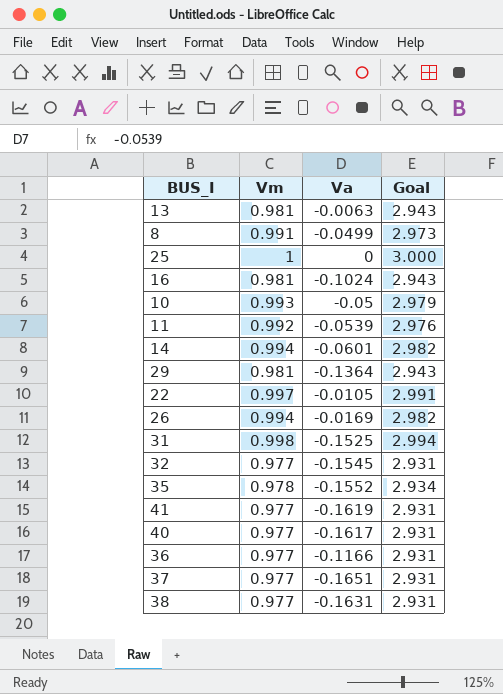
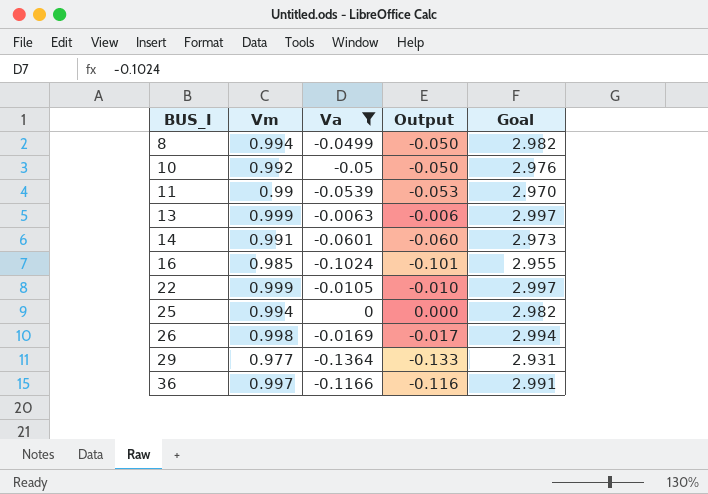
filter: none -> Va >= -0.1364
row order: none -> BUS_I ascending
column Output | formula: none -> [Vm] * [Va]
8 | Vm: 0.991 -> 0.994
8 | Goal: 2.973 -> 2.982
10 | Vm: 0.993 -> 0.992
10 | Goal: 2.979 -> 2.976
11 | Vm: 0.992 -> 0.99
11 | Goal: 2.976 -> 2.970
13 | Vm: 0.981 -> 0.999
13 | Goal: 2.943 -> 2.997
14 | Vm: 0.994 -> 0.991
14 | Goal: 2.982 -> 2.973
16 | Vm: 0.981 -> 0.985
16 | Goal: 2.943 -> 2.955
22 | Vm: 0.997 -> 0.999
22 | Goal: 2.991 -> 2.997
25 | Vm: 1 -> 0.994
25 | Goal: 3.000 -> 2.982
26 | Vm: 0.994 -> 0.998
26 | Goal: 2.982 -> 2.994
29 | Vm: 0.981 -> 0.977
29 | Goal: 2.943 -> 2.931
36 | Vm: 0.977 -> 0.997
36 | Goal: 2.931 -> 2.991

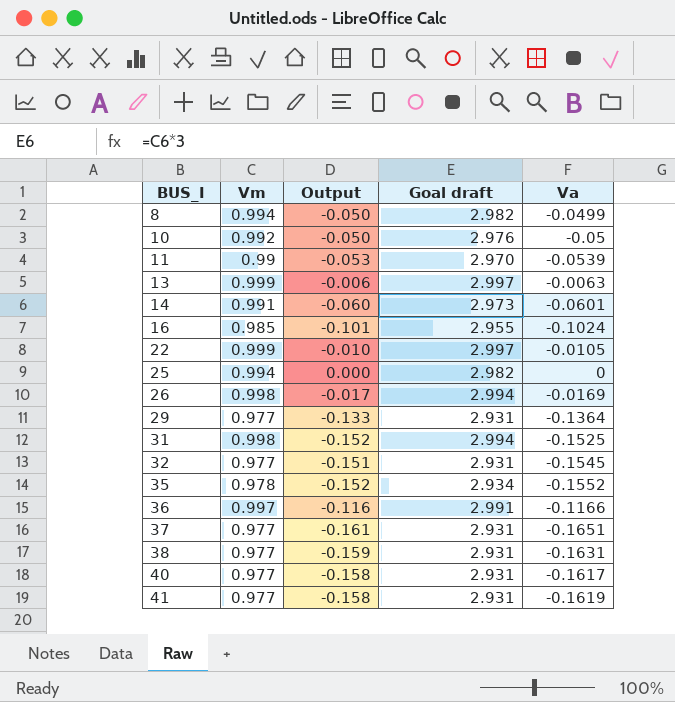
filter: Va >= -0.1364 -> none
column name: Goal -> Goal draft
column Va | position: 3 -> 5

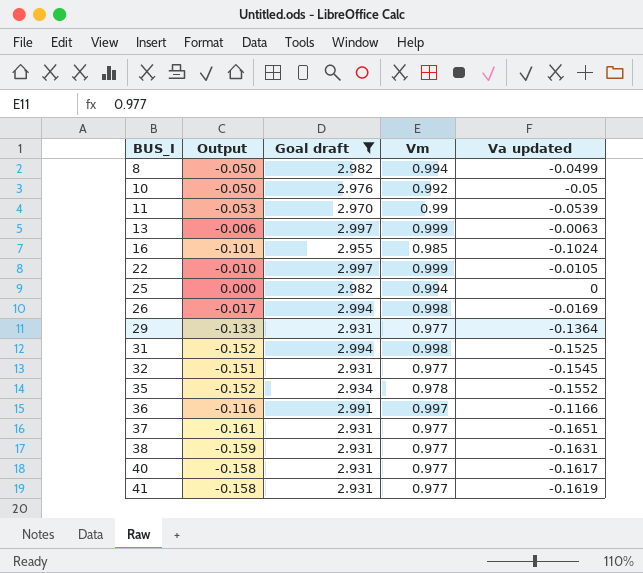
filter: none -> Goal draft != 2.973
column Vm | position: 2 -> 4
column name: Va -> Va updated

